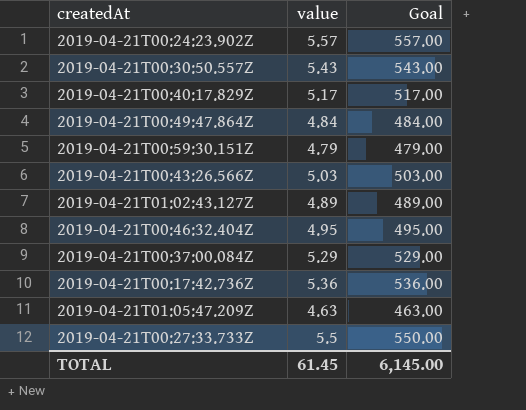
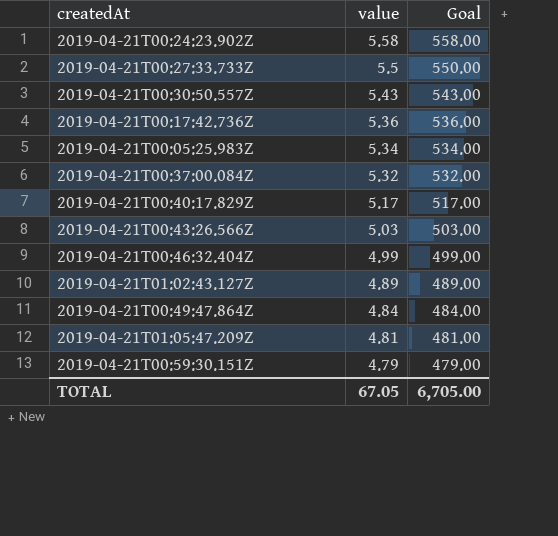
row order: none -> value descending
2019-04-21T00:24:23.902Z | value: 5.57 -> 5.58
2019-04-21T00:24:23.902Z | Goal: 557.00 -> 558.00
row 2019-04-21T00:05:25.983Z: none -> 5.34 | 534.00
2019-04-21T00:37:00.084Z | value: 5.29 -> 5.32
2019-04-21T00:37:00.084Z | Goal: 529.00 -> 532.00
2019-04-21T00:46:32.404Z | value: 4.95 -> 4.99
2019-04-21T00:46:32.404Z | Goal: 495.00 -> 499.00
2019-04-21T01:05:47.209Z | value: 4.63 -> 4.81
2019-04-21T01:05:47.209Z | Goal: 463.00 -> 481.00
TOTAL | value: 61.45 -> 67.05
TOTAL | Goal: 6,145.00 -> 6,705.00

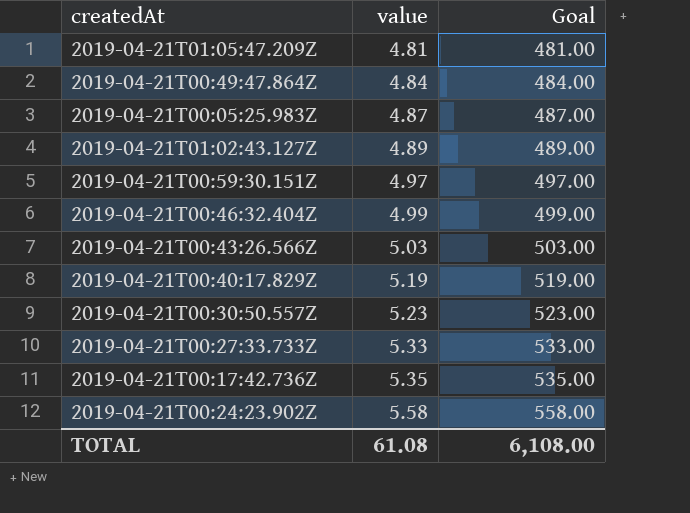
row order: value descending -> value ascending
row 2019-04-21T00:37:00.084Z: 5.32 | 532.00 -> none
2019-04-21T00:05:25.983Z | value: 5.34 -> 4.87
2019-04-21T00:05:25.983Z | Goal: 534.00 -> 487.00
2019-04-21T00:59:30.151Z | value: 4.79 -> 4.97
2019-04-21T00:59:30.151Z | Goal: 479.00 -> 497.00
2019-04-21T00:40:17.829Z | value: 5.17 -> 5.19
2019-04-21T00:40:17.829Z | Goal: 517.00 -> 519.00
2019-04-21T00:30:50.557Z | value: 5.43 -> 5.23
2019-04-21T00:30:50.557Z | Goal: 543.00 -> 523.00
2019-04-21T00:27:33.733Z | value: 5.5 -> 5.33
2019-04-21T00:27:33.733Z | Goal: 550.00 -> 533.00
2019-04-21T00:17:42.736Z | value: 5.36 -> 5.35
2019-04-21T00:17:42.736Z | Goal: 536.00 -> 535.00
TOTAL | value: 67.05 -> 61.08
TOTAL | Goal: 6,705.00 -> 6,108.00

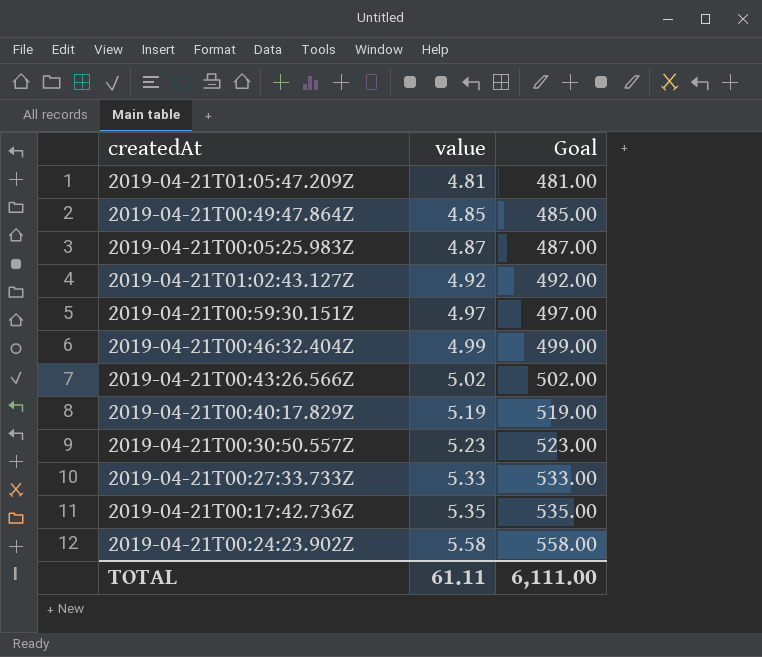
2019-04-21T00:49:47.864Z | value: 4.84 -> 4.85
2019-04-21T00:49:47.864Z | Goal: 484.00 -> 485.00
2019-04-21T01:02:43.127Z | value: 4.89 -> 4.92
2019-04-21T01:02:43.127Z | Goal: 489.00 -> 492.00
2019-04-21T00:43:26.566Z | value: 5.03 -> 5.02
2019-04-21T00:43:26.566Z | Goal: 503.00 -> 502.00
TOTAL | value: 61.08 -> 61.11
TOTAL | Goal: 6,108.00 -> 6,111.00

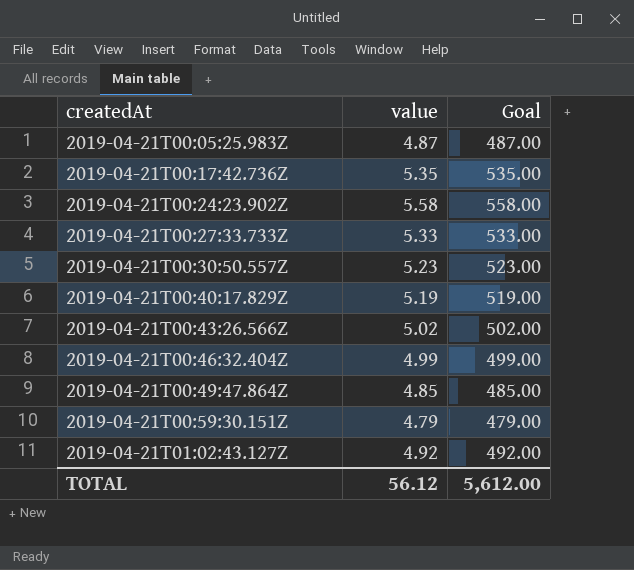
row order: value ascending -> createdAt ascending
row 2019-04-21T01:05:47.209Z: 4.81 | 481.00 -> none
2019-04-21T00:59:30.151Z | value: 4.97 -> 4.79
2019-04-21T00:59:30.151Z | Goal: 497.00 -> 479.00
TOTAL | value: 61.11 -> 56.12
TOTAL | Goal: 6,111.00 -> 5,612.00

